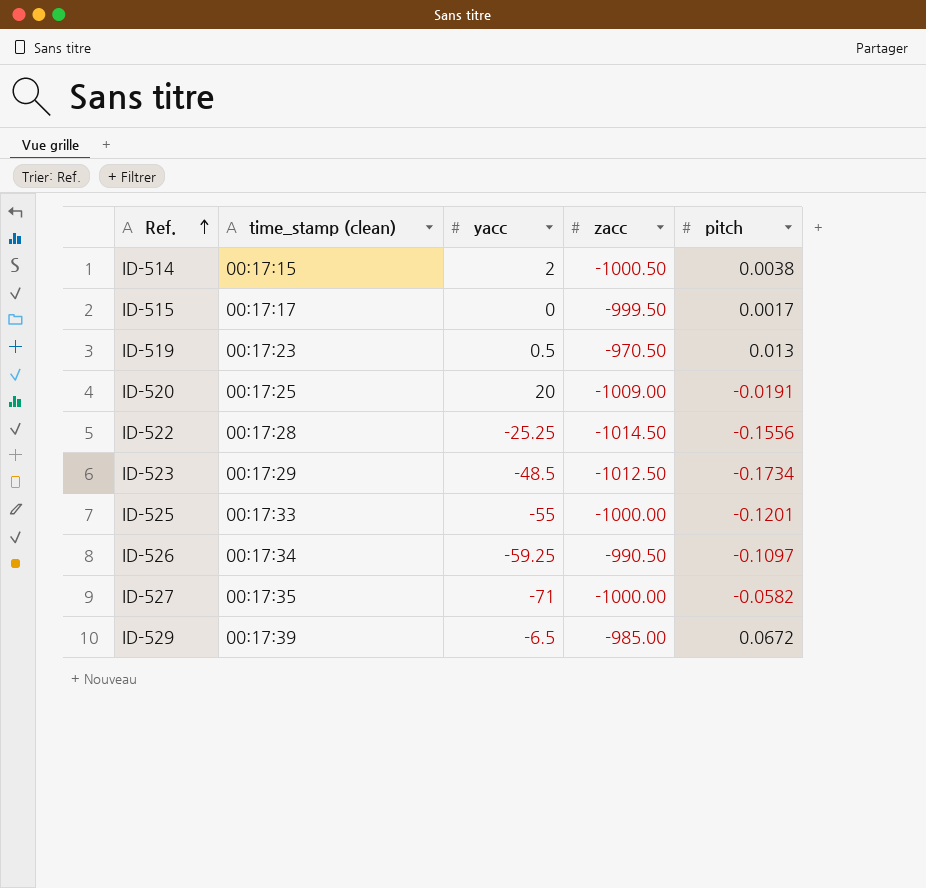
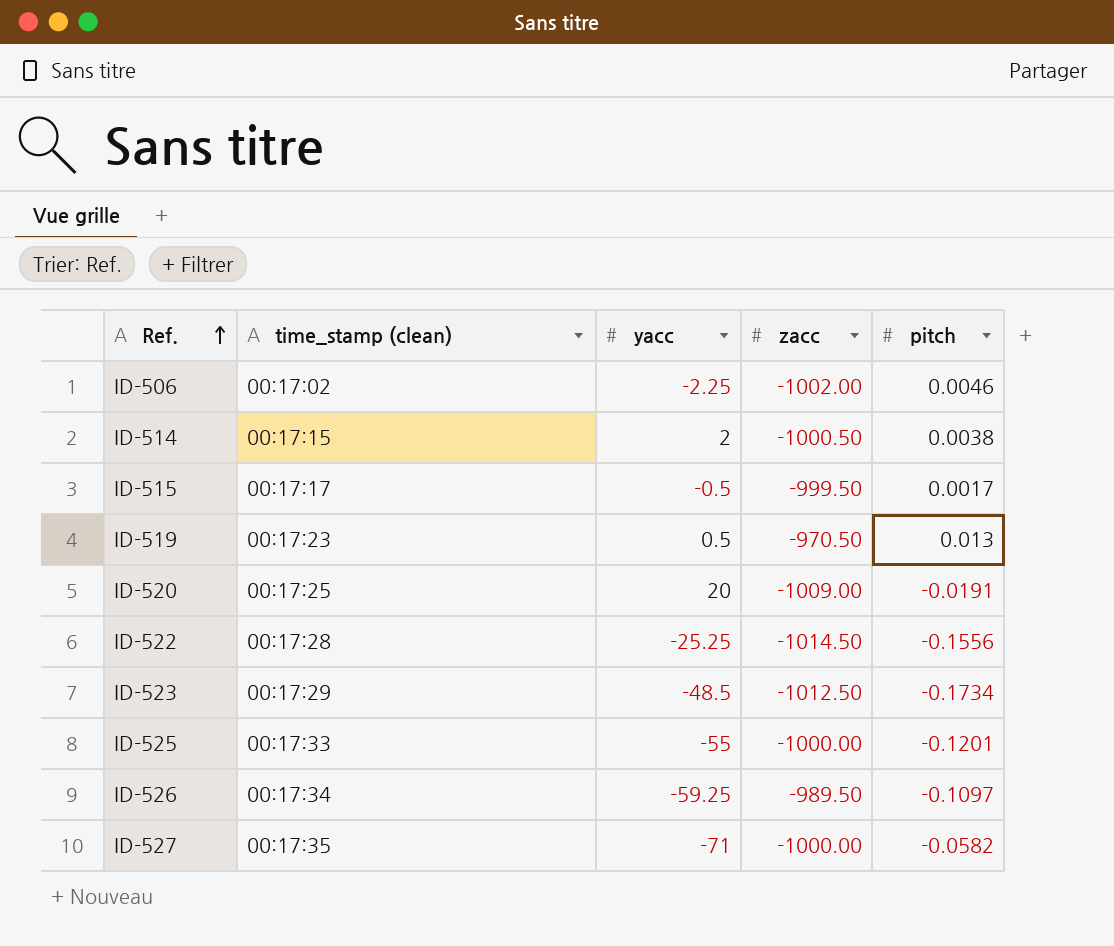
row ID-529: 00:17:39 | -6.5 | -985.00 | 0.0672 -> none
row ID-506: none -> 00:17:02 | -2.25 | -1002.00 | 0.0046
ID-515 | yacc: 0 -> -0.5
ID-526 | zacc: -990.50 -> -989.50

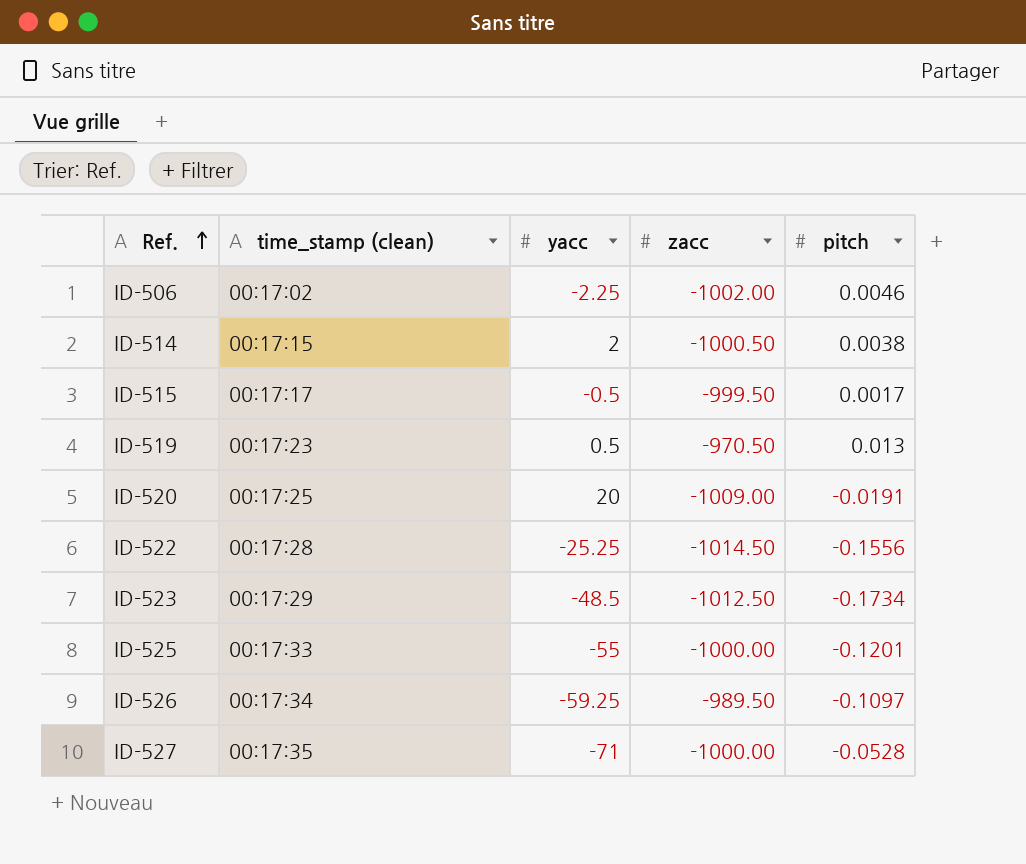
ID-527 | pitch: -0.0582 -> -0.0528

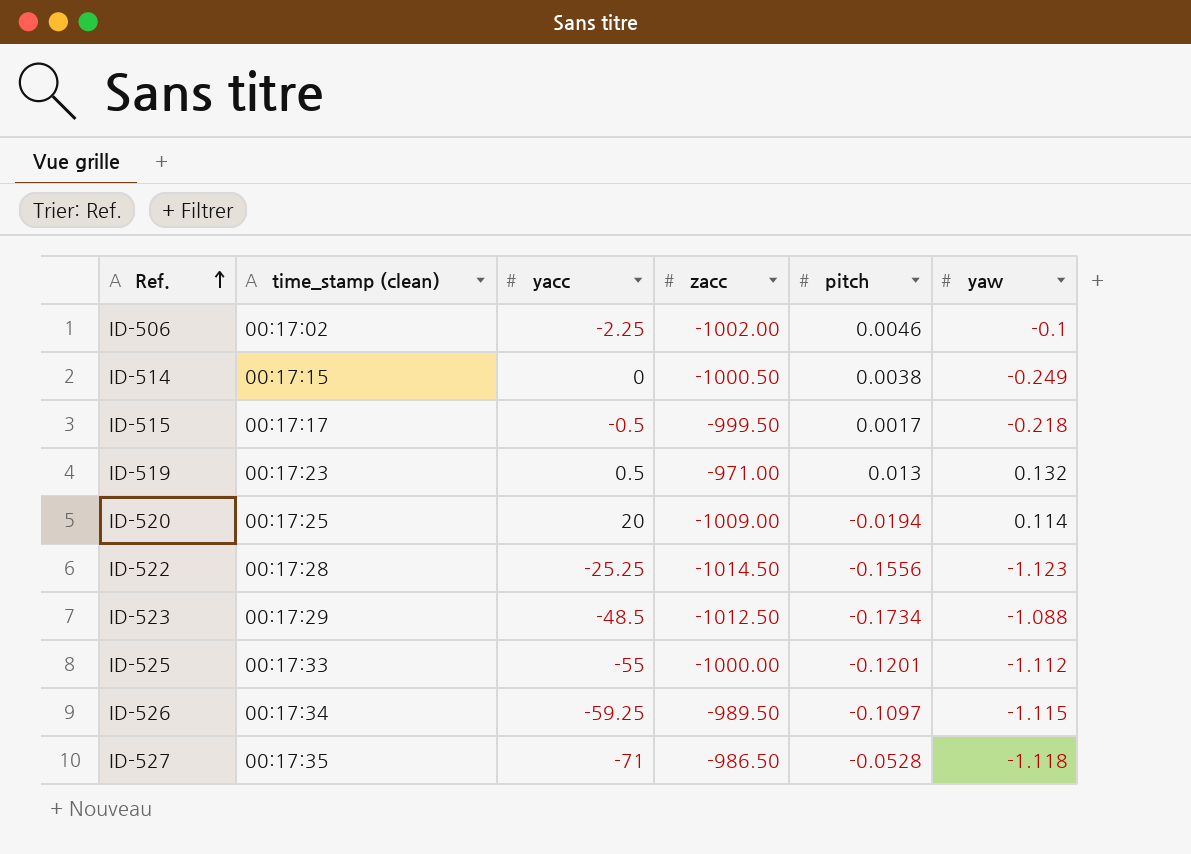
column yaw | position: none -> 6
ID-514 | yacc: 2 -> 0
ID-519 | zacc: -970.50 -> -971.00
ID-520 | pitch: -0.0191 -> -0.0194
ID-527 | zacc: -1000.00 -> -986.50

